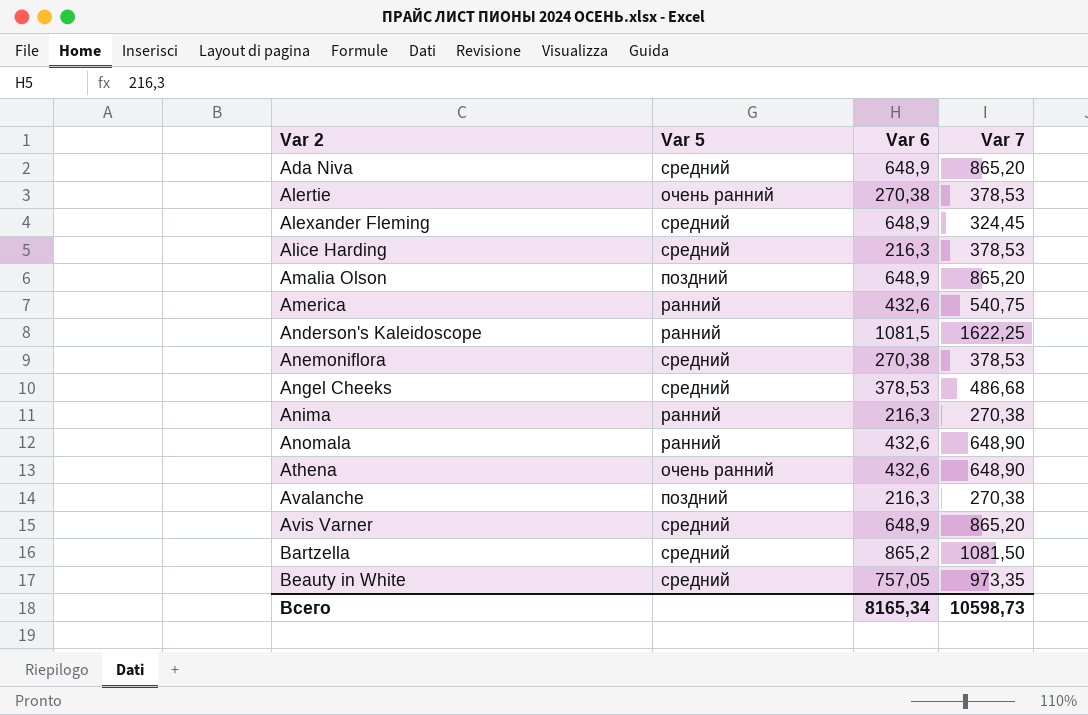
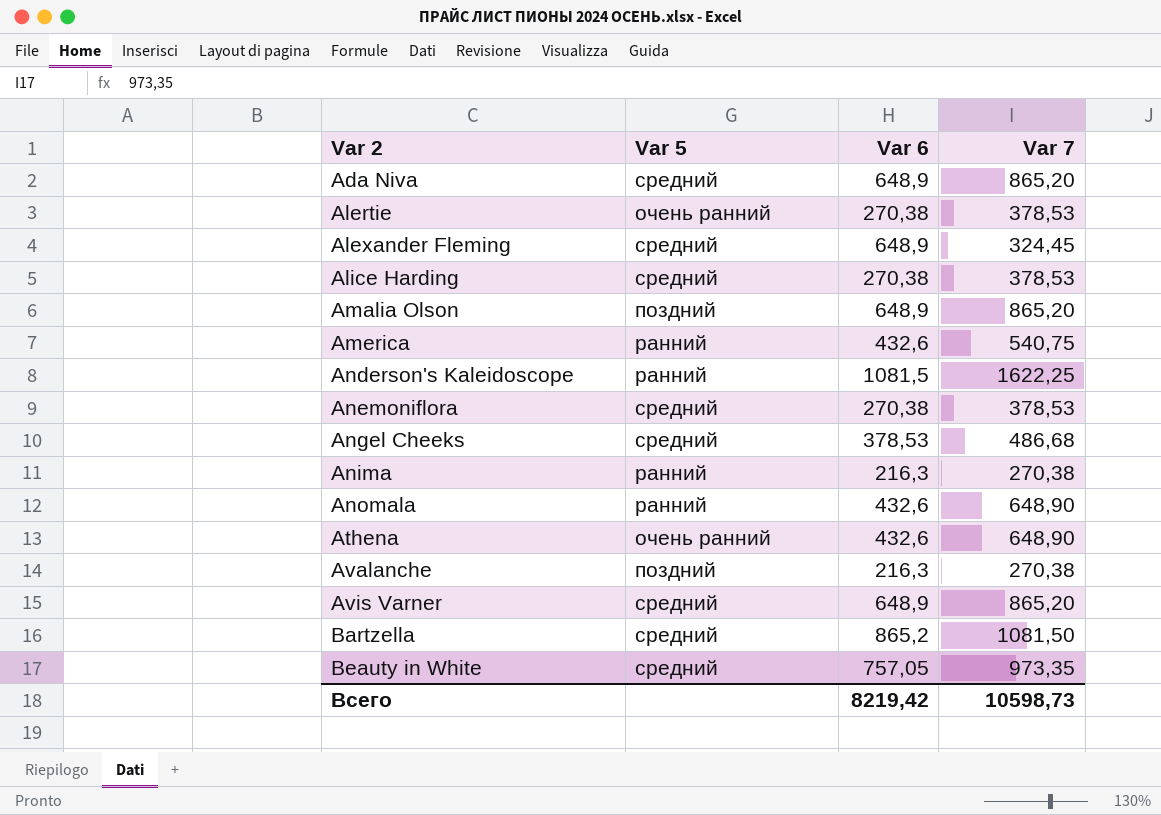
Alice Harding | Var 6: 216,3 -> 270,38
Всего | Var 6: 8165,34 -> 8219,42

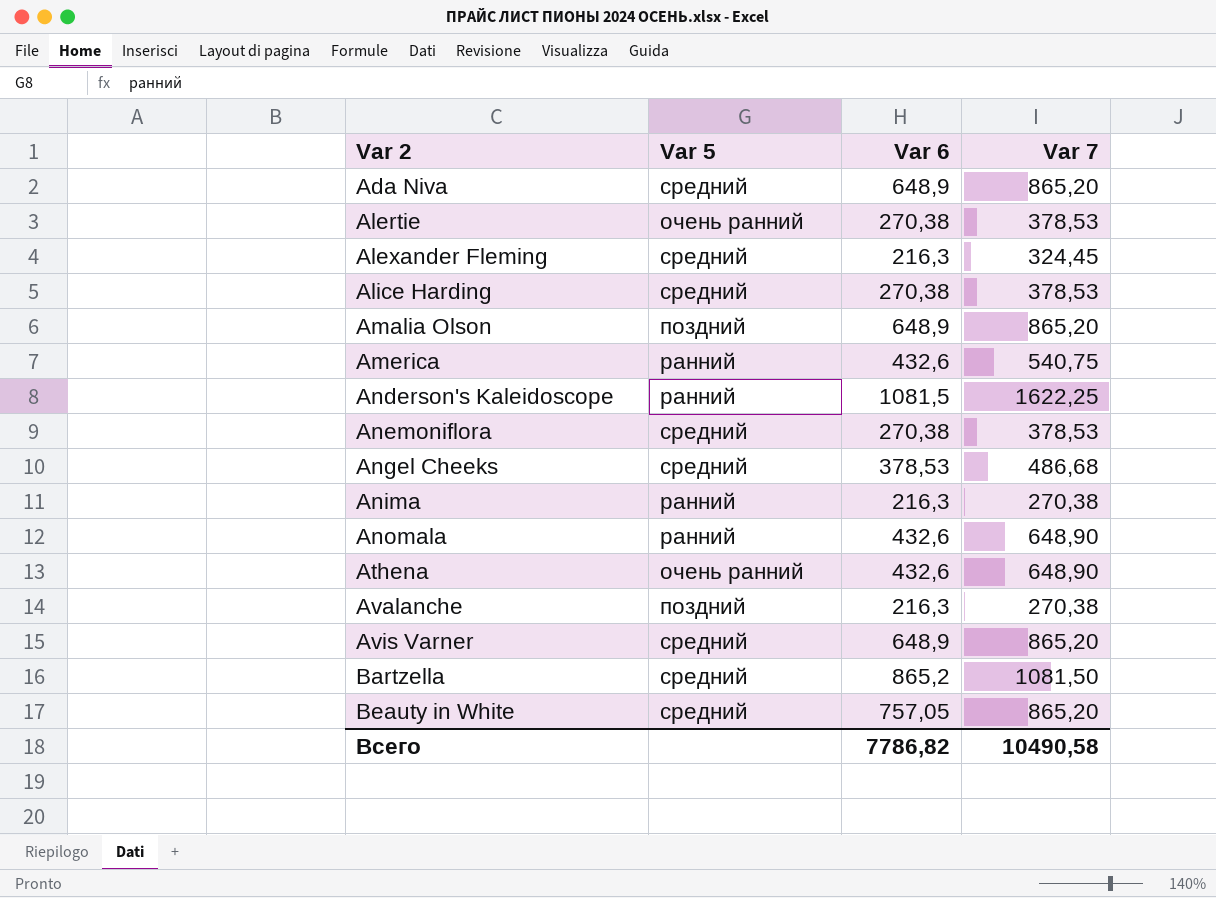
Alexander Fleming | Var 6: 648,9 -> 216,3
Beauty in White | Var 7: 973,35 -> 865,20
Всего | Var 6: 8219,42 -> 7786,82
Всего | Var 7: 10598,73 -> 10490,58

